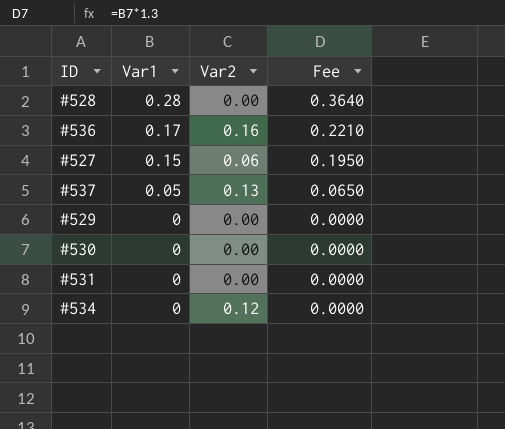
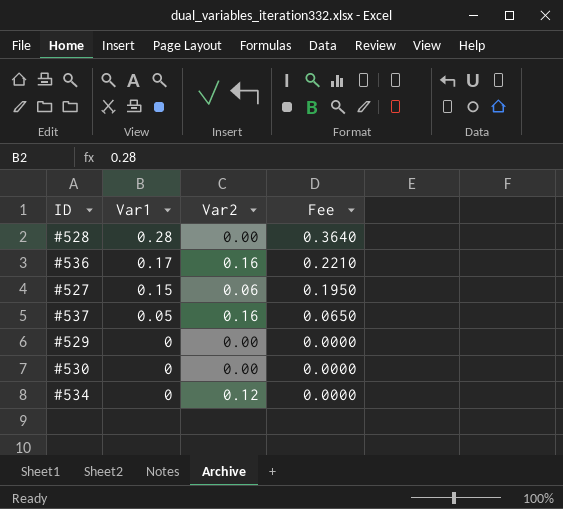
row #531: 0 | 0.00 | 0.0000 -> none
#537 | Var2: 0.13 -> 0.16

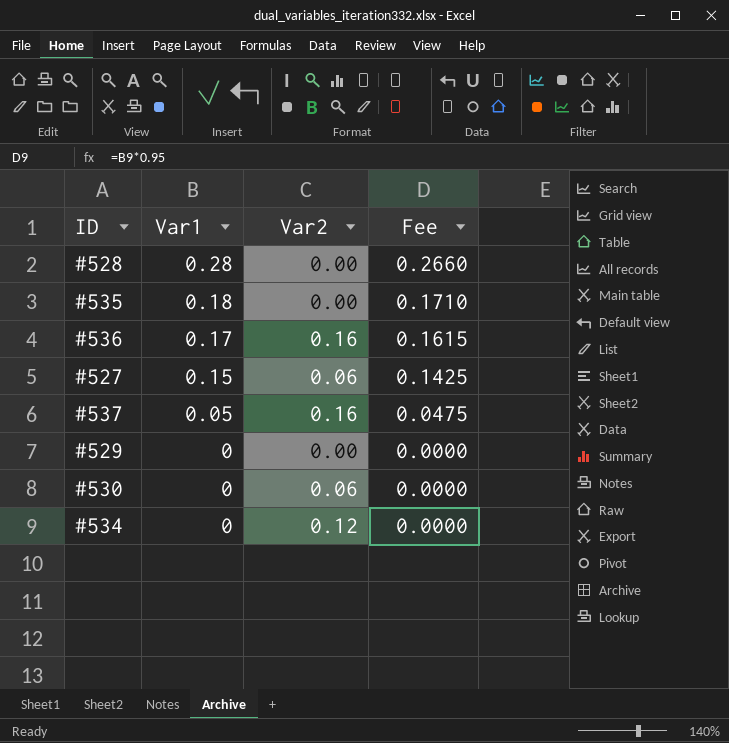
column Fee | formula: [Var1] * 1.3 -> [Var1] * 0.95
row #535: none -> 0.18 | 0.00 | 0.1710
#530 | Var2: 0.00 -> 0.06

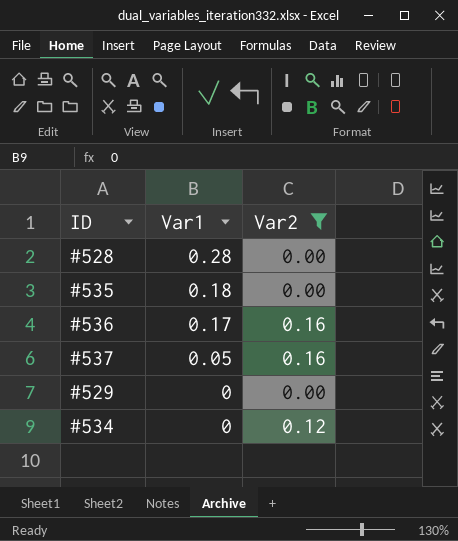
filter: none -> Var2 != 0.06
column Fee | formula: [Var1] * 0.95 -> none

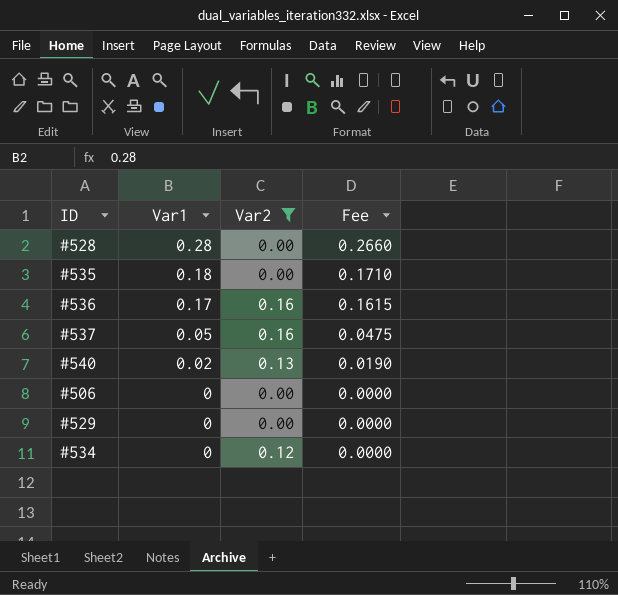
column Fee | formula: none -> [Var1] * 0.95
row #540: none -> 0.02 | 0.13 | 0.0190
row #506: none -> 0 | 0.00 | 0.0000

